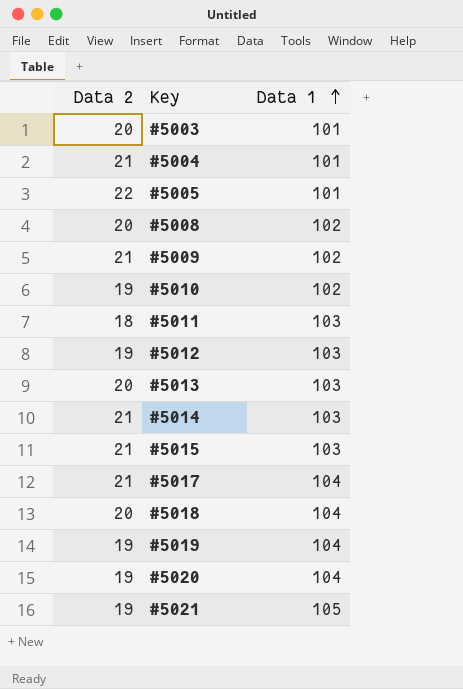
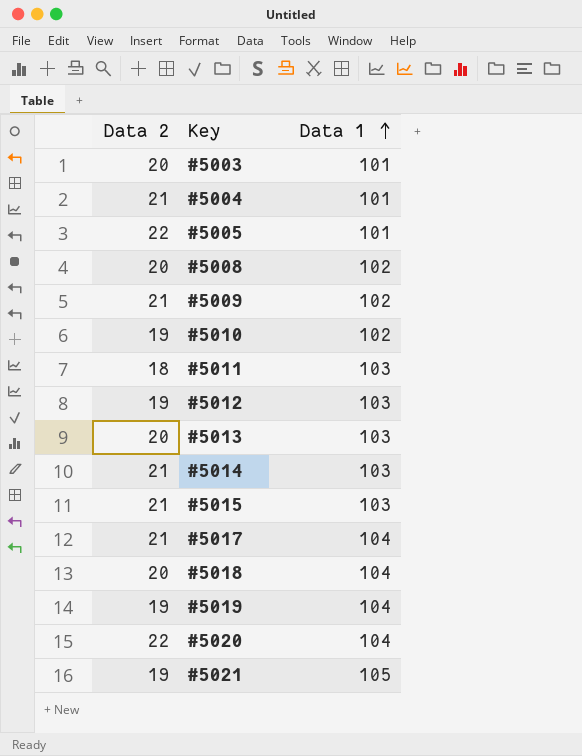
#5020 | Data 2: 19 -> 22

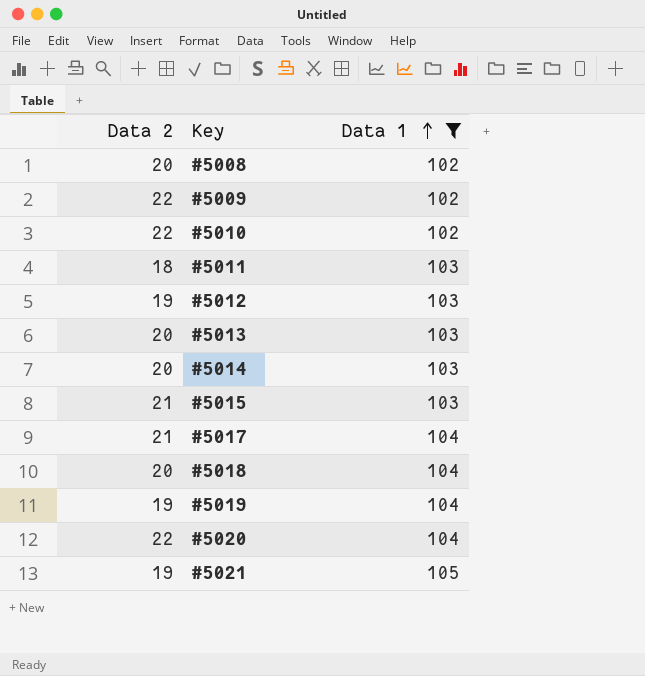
filter: none -> Data 1 != 101
#5009 | Data 2: 21 -> 22
#5010 | Data 2: 19 -> 22
#5014 | Data 2: 21 -> 20

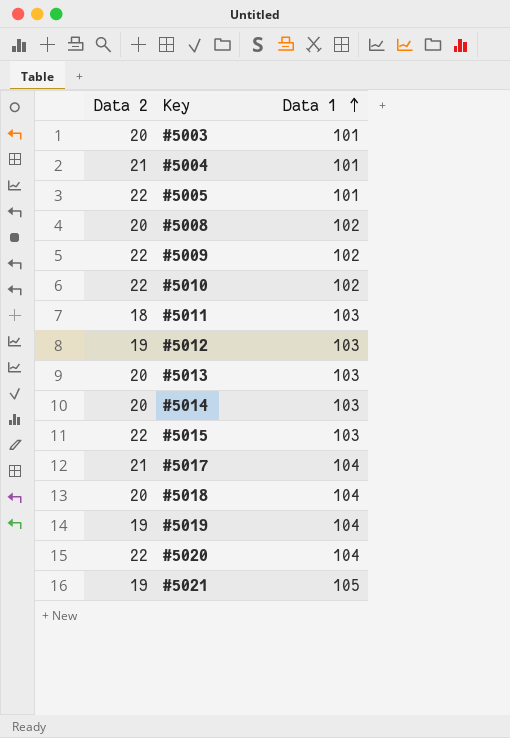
filter: Data 1 != 101 -> none
#5015 | Data 2: 21 -> 22

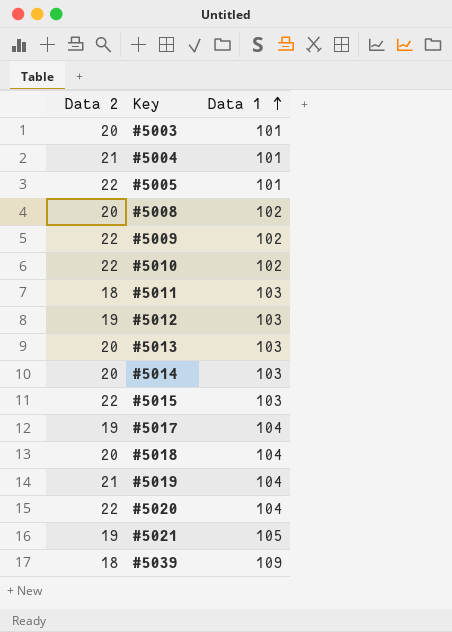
#5017 | Data 2: 21 -> 19
#5019 | Data 2: 19 -> 21
row #5039: none -> 18 | 109

